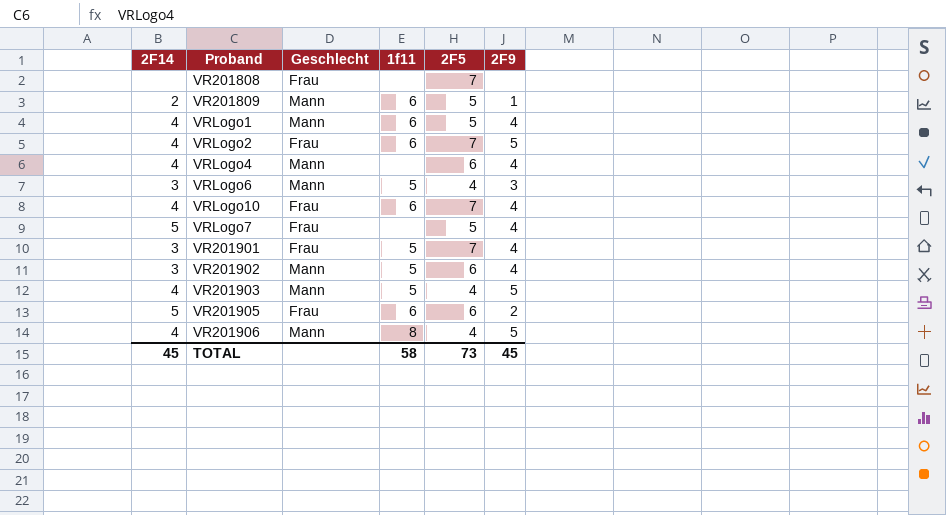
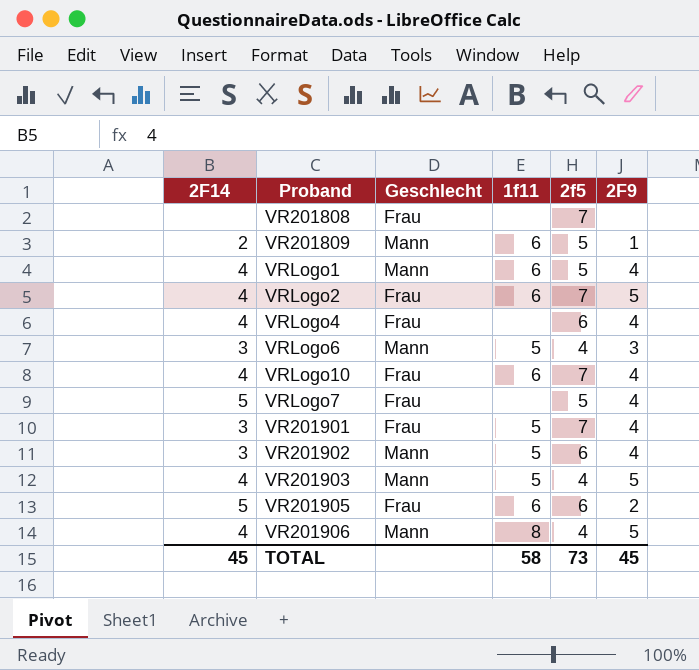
column name: 2F5 -> 2f5
VRLogo4 | Geschlecht: Mann -> Frau

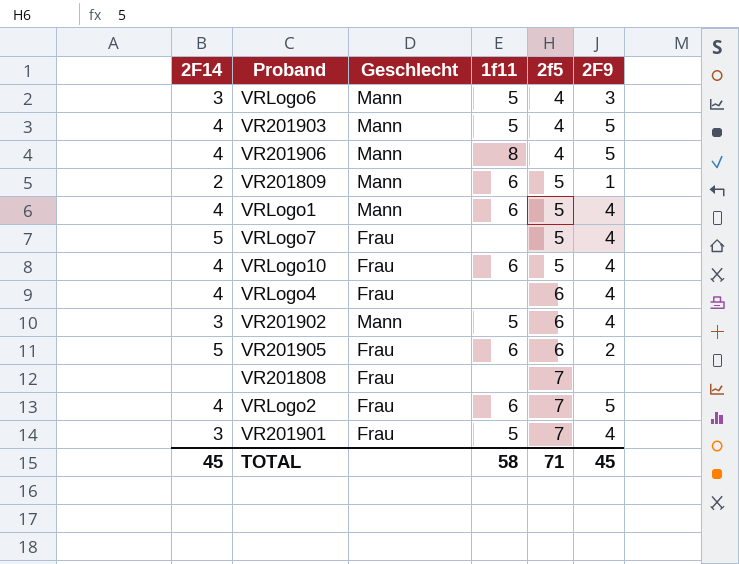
row order: none -> 2f5 ascending
VRLogo10 | 2f5: 7 -> 5
TOTAL | 2f5: 73 -> 71

